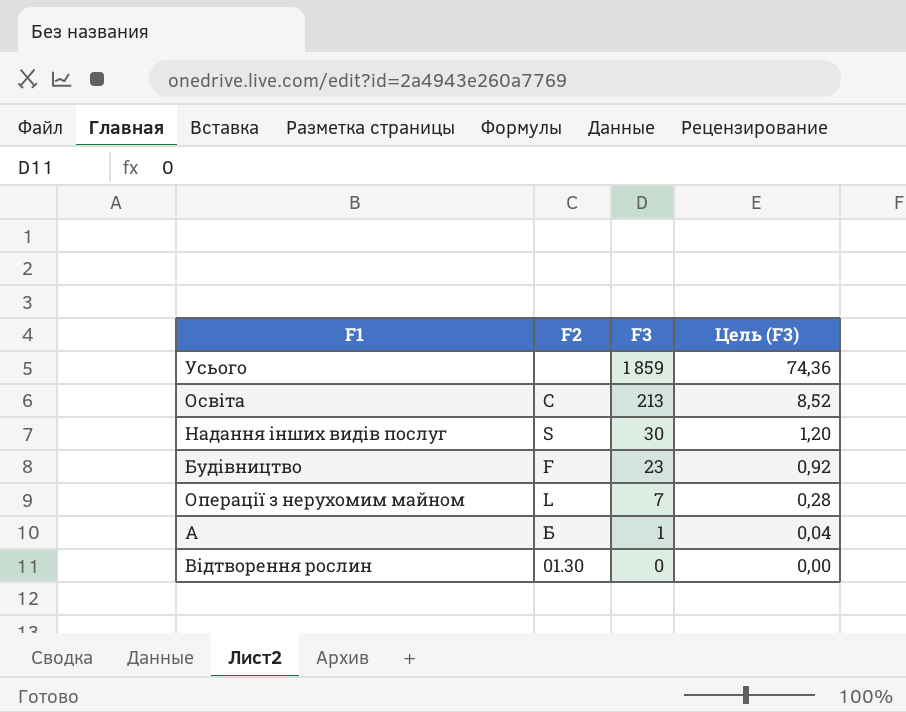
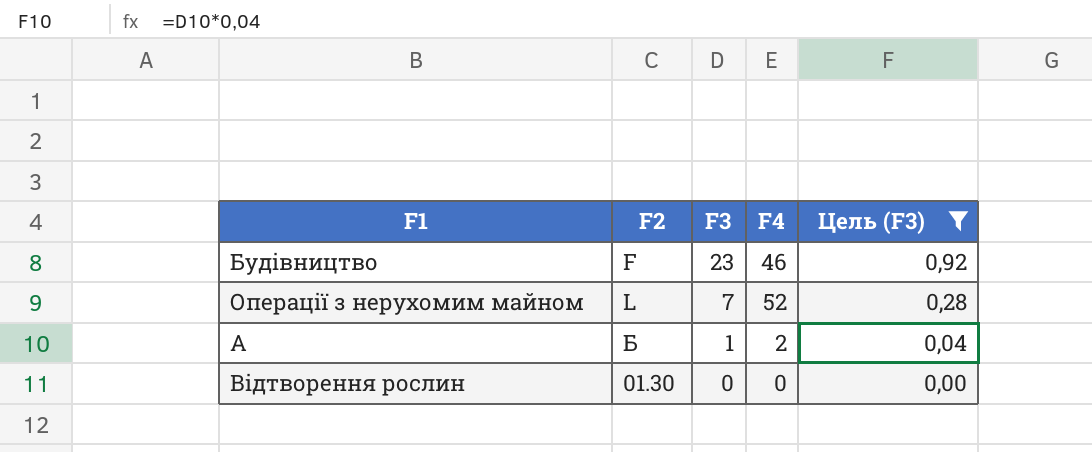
filter: none -> Цель (F3) <= 0,92
column F4 | position: none -> 4

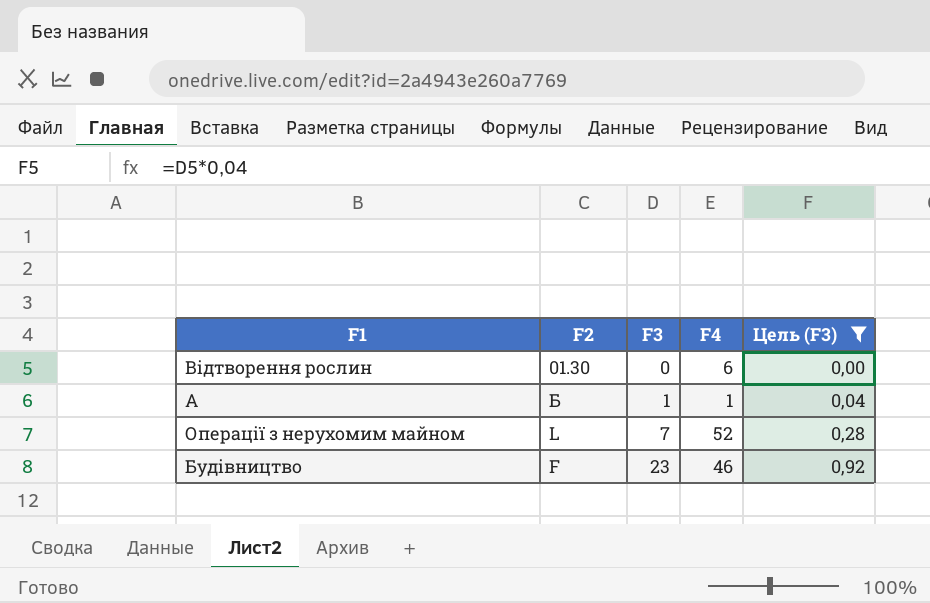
row order: F3 descending -> F3 ascending
Відтворення рослин | F4: 0 -> 6
А | F4: 2 -> 1

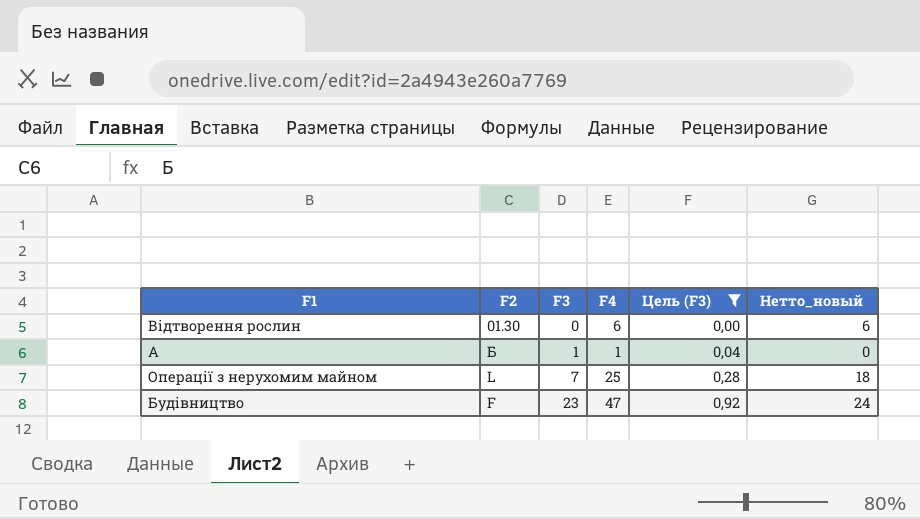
column Нетто_новый | formula: none -> [F4] - [F3]
Операції з нерухомим майном | F4: 52 -> 25
Будівництво | F4: 46 -> 47

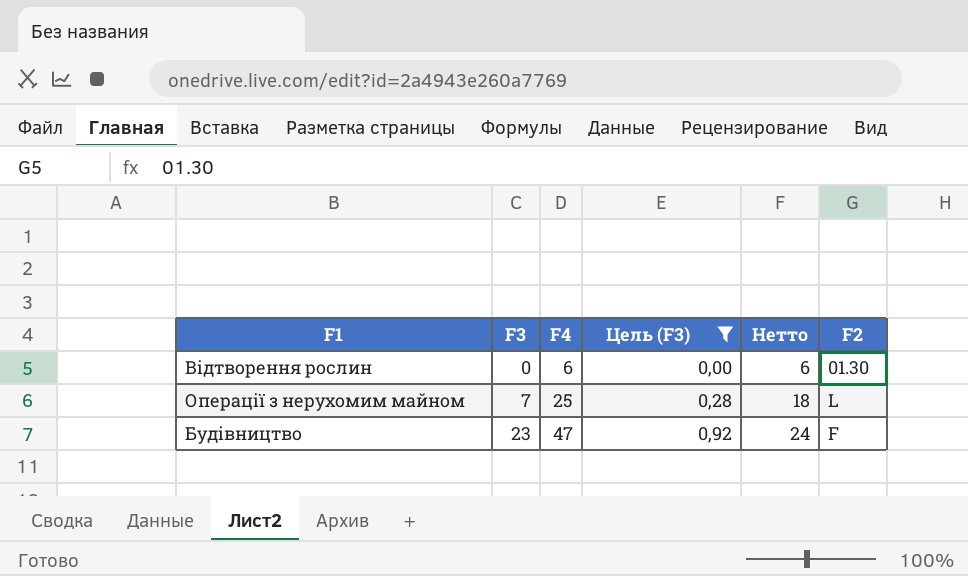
column name: Нетто_новый -> Нетто
column F2 | position: 2 -> 6
row А: Б | 1 | 1 | 0,04 | 0 -> none

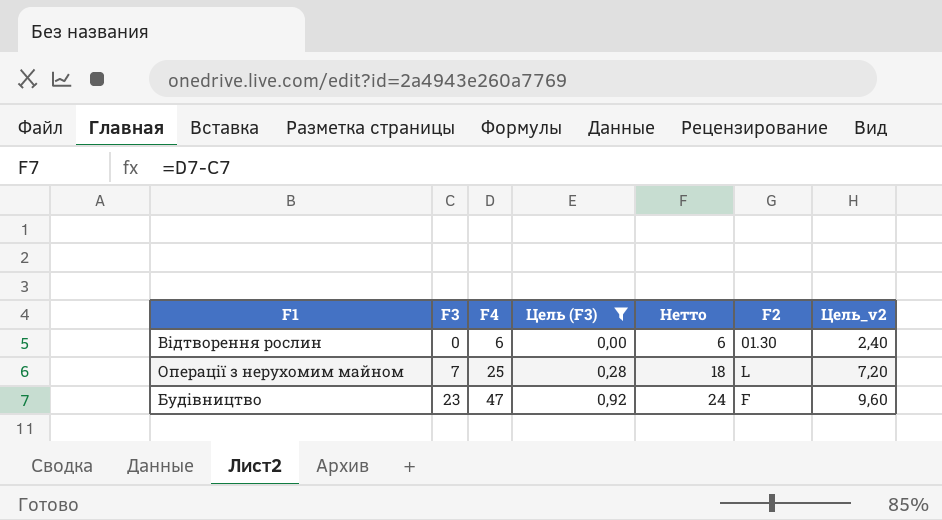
column Цель_v2 | formula: none -> [Нетто] * 0,4

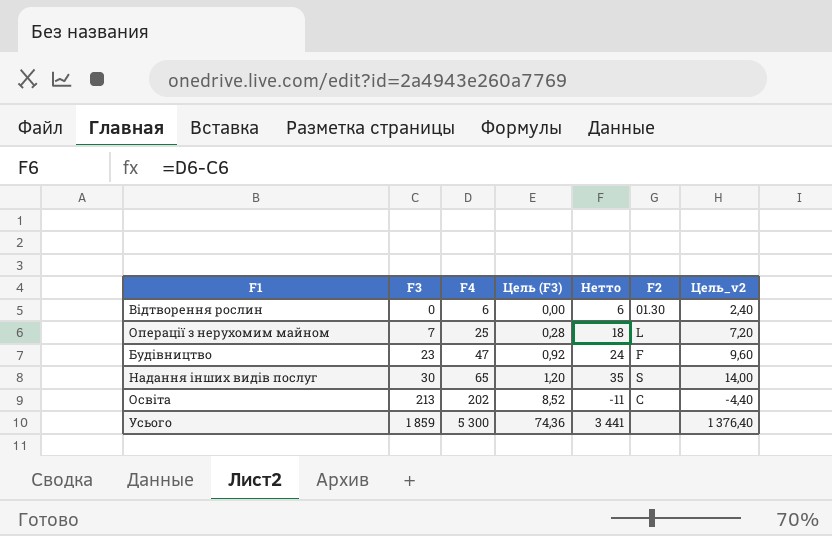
filter: Цель (F3) <= 0,92 -> none

